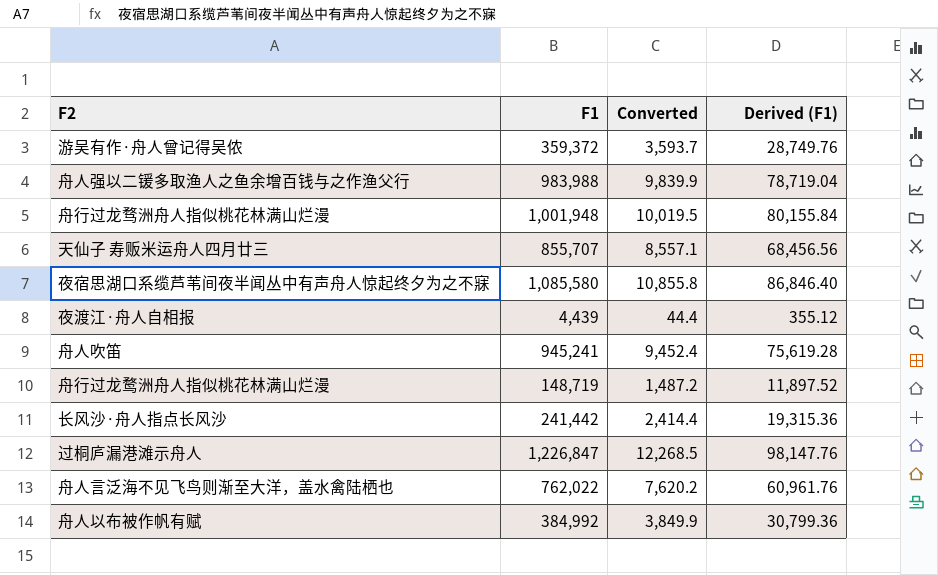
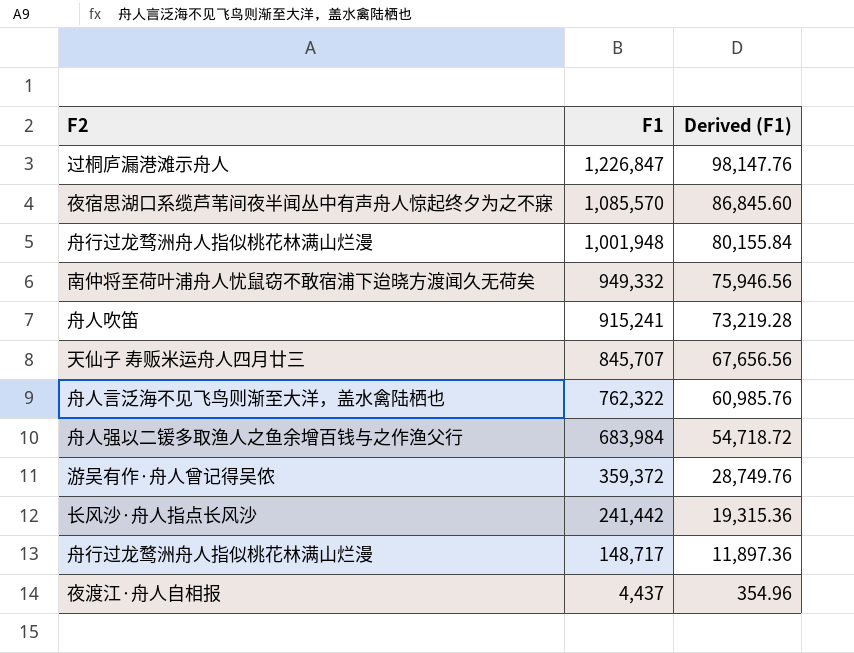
row order: none -> F1 descending
column Converted | formula: [F1] * 0.01 -> none
row 舟人以布被作帆有赋: 384,992 | 3,849.9 | 30,799.36 -> none
夜宿思湖口系缆芦苇间夜半闻丛中有声舟人惊起终夕为之不寐 | F1: 1,085,580 -> 1,085,570
夜宿思湖口系缆芦苇间夜半闻丛中有声舟人惊起终夕为之不寐 | Derived (F1): 86,846.40 -> 86,845.60
row 南仲将至荷叶浦舟人忧鼠窃不敢宿浦下迨晓方渡闻久无荷矣: none -> 949,332 | 75,946.56
舟人吹笛 | F1: 945,241 -> 915,241
舟人吹笛 | Derived (F1): 75,619.28 -> 73,219.28
天仙子 寿贩米运舟人四月廿三 | F1: 855,707 -> 845,707
天仙子 寿贩米运舟人四月廿三 | Derived (F1): 68,456.56 -> 67,656.56
舟人言泛海不见飞鸟则渐至大洋，盖水禽陆栖也 | F1: 762,022 -> 762,322
舟人言泛海不见飞鸟则渐至大洋，盖水禽陆栖也 | Derived (F1): 60,961.76 -> 60,985.76
舟人强以二锾多取渔人之鱼余增百钱与之作渔父行 | F1: 983,988 -> 683,984
舟人强以二锾多取渔人之鱼余增百钱与之作渔父行 | Derived (F1): 78,719.04 -> 54,718.72
舟行过龙鹜洲舟人指似桃花林满山烂漫 | F1: 148,719 -> 148,717
舟行过龙鹜洲舟人指似桃花林满山烂漫 | Derived (F1): 11,897.52 -> 11,897.36
夜渡江·舟人自相报 | F1: 4,439 -> 4,437
夜渡江·舟人自相报 | Derived (F1): 355.12 -> 354.96

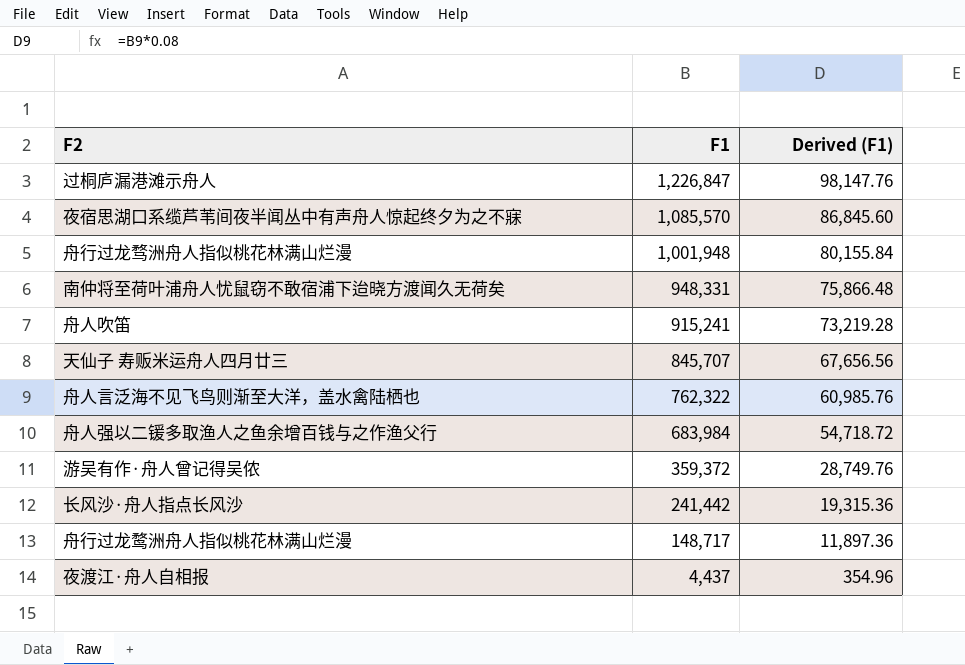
南仲将至荷叶浦舟人忧鼠窃不敢宿浦下迨晓方渡闻久无荷矣 | F1: 949,332 -> 948,331
南仲将至荷叶浦舟人忧鼠窃不敢宿浦下迨晓方渡闻久无荷矣 | Derived (F1): 75,946.56 -> 75,866.48

